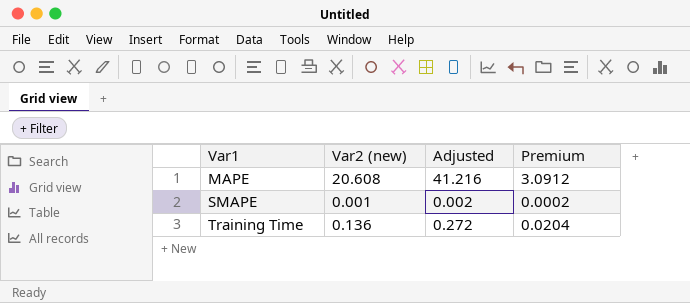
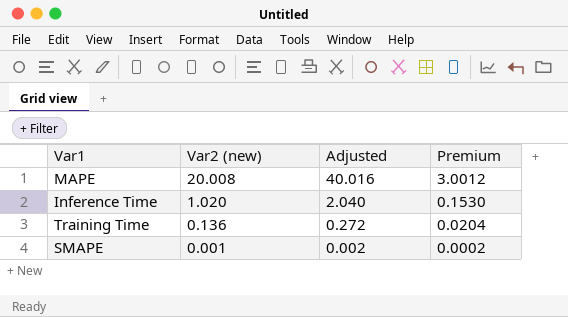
row order: Var1 ascending -> Var2 (new) descending
MAPE | Var2 (new): 20.608 -> 20.008
MAPE | Adjusted: 41.216 -> 40.016
MAPE | Premium: 3.0912 -> 3.0012
row Inference Time: none -> 1.020 | 2.040 | 0.1530

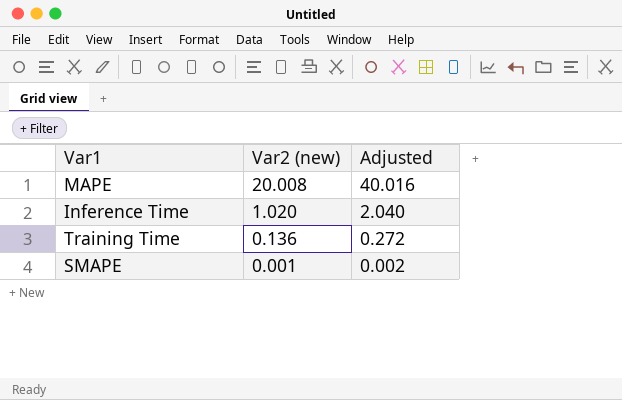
column Premium | formula: [Var2 (new)] * 0.15 -> none

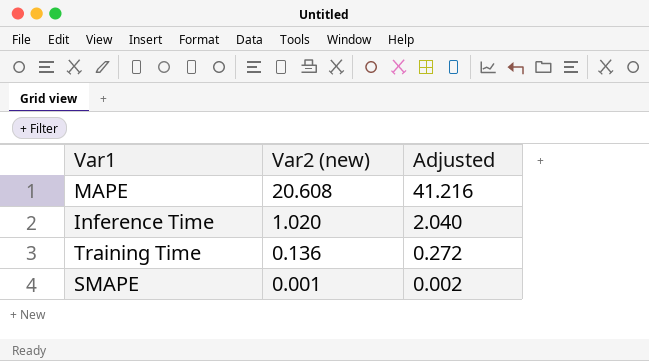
MAPE | Var2 (new): 20.008 -> 20.608
MAPE | Adjusted: 40.016 -> 41.216

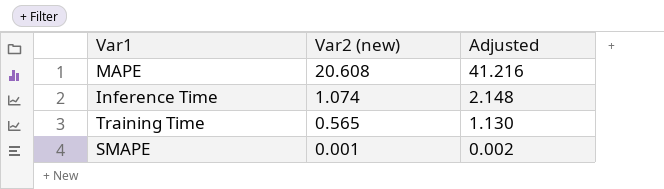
Inference Time | Var2 (new): 1.020 -> 1.074
Inference Time | Adjusted: 2.040 -> 2.148
Training Time | Var2 (new): 0.136 -> 0.565
Training Time | Adjusted: 0.272 -> 1.130

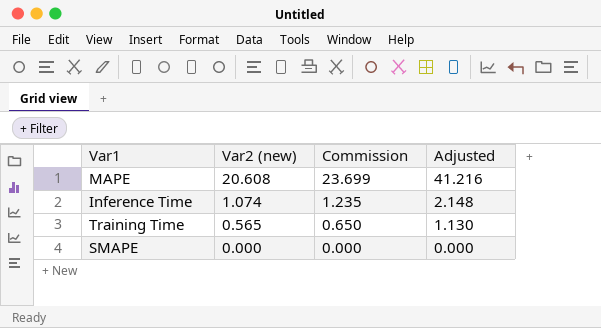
column Commission | formula: none -> [Var2 (new)] * 1.15
SMAPE | Var2 (new): 0.001 -> 0.000
SMAPE | Adjusted: 0.002 -> 0.000

